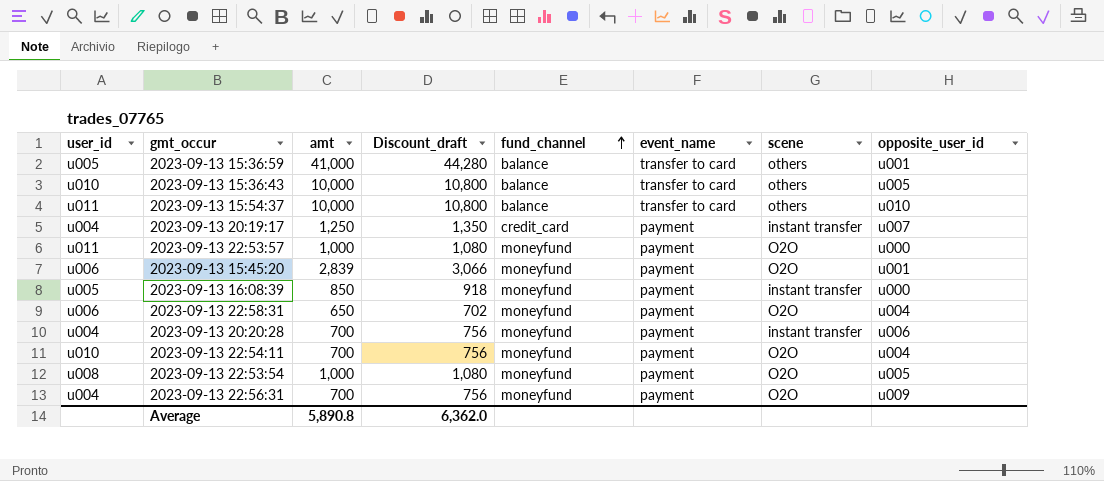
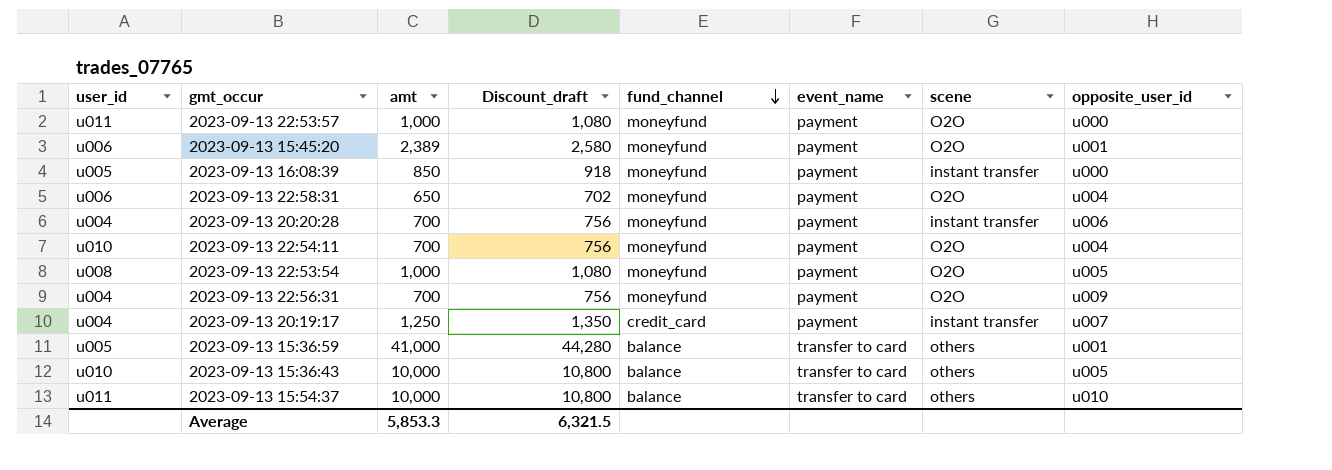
row order: fund_channel ascending -> fund_channel descending
2023-09-13 15:45:20 | amt: 2,839 -> 2,389
2023-09-13 15:45:20 | Discount_draft: 3,066 -> 2,580
Average | amt: 5,890.8 -> 5,853.3
Average | Discount_draft: 6,362.0 -> 6,321.5

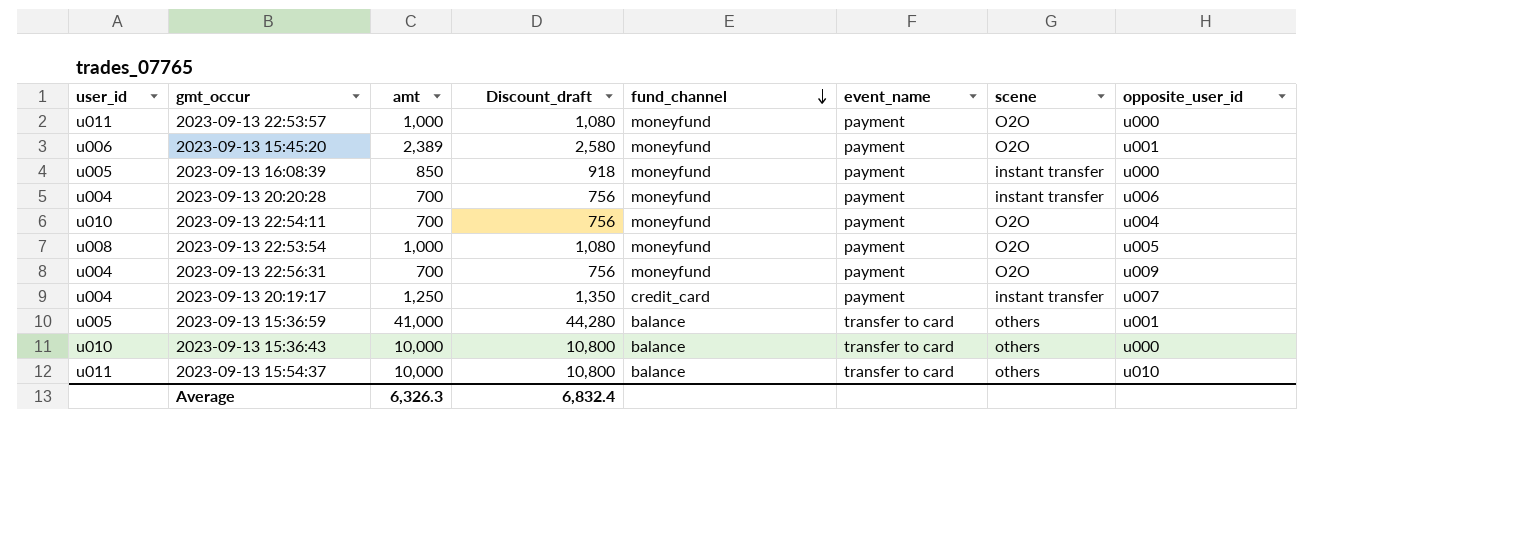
row 2023-09-13 22:58:31: u006 | 650 | 702 | moneyfund | payment | O2O | u004 -> none
2023-09-13 15:36:43 | opposite_user_id: u005 -> u000
Average | amt: 5,853.3 -> 6,326.3
Average | Discount_draft: 6,321.5 -> 6,832.4

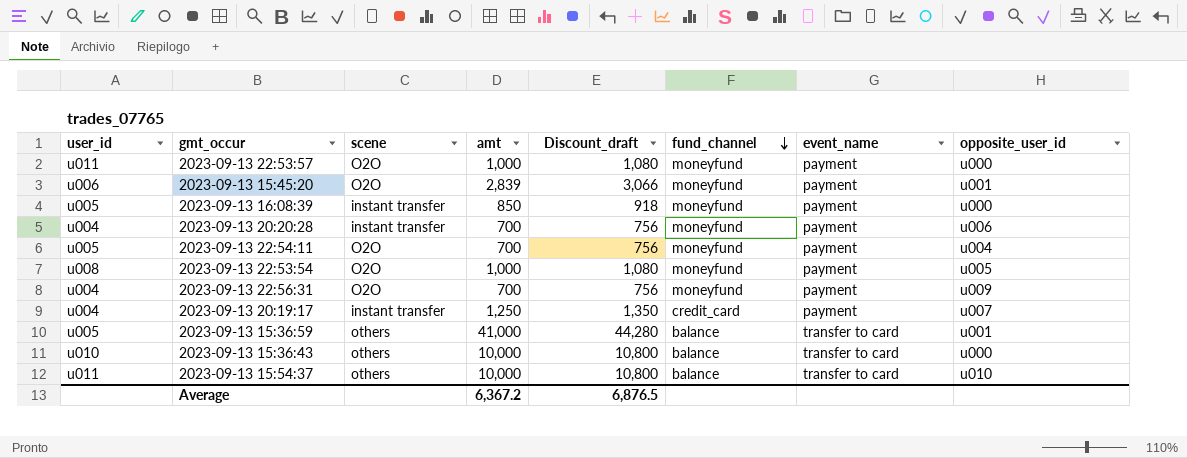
column scene | position: 7 -> 3
2023-09-13 15:45:20 | amt: 2,389 -> 2,839
2023-09-13 15:45:20 | Discount_draft: 2,580 -> 3,066
2023-09-13 22:54:11 | user_id: u010 -> u005
Average | amt: 6,326.3 -> 6,367.2
Average | Discount_draft: 6,832.4 -> 6,876.5

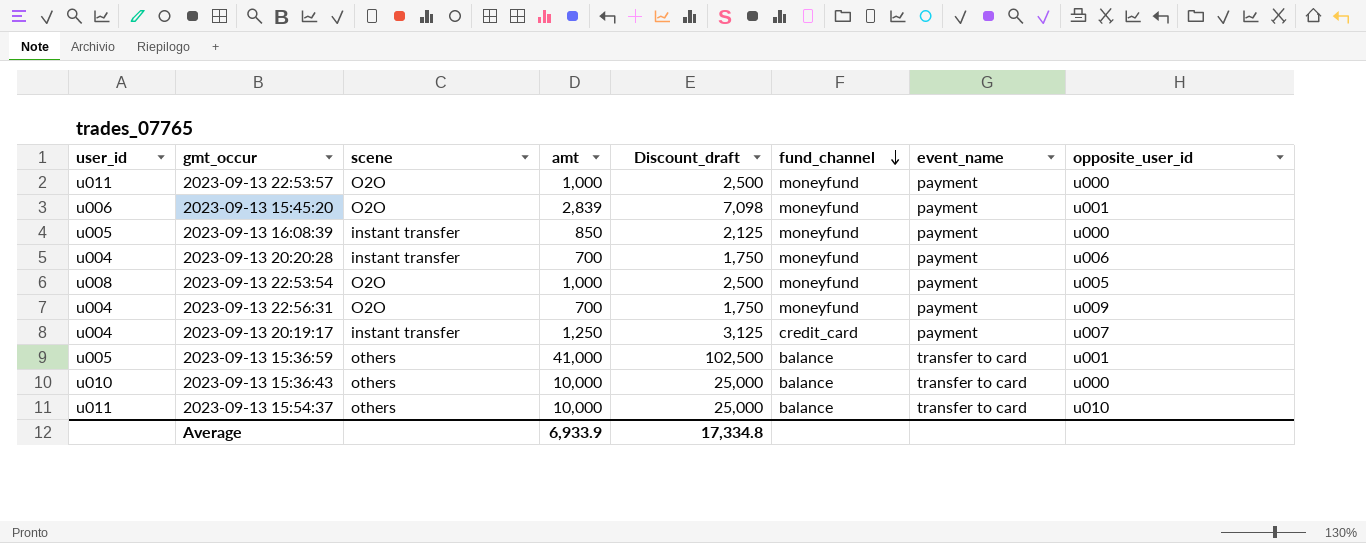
column Discount_draft | formula: [amt] * 1.08 -> [amt] * 2.5
row 2023-09-13 22:54:11: u005 | O2O | 700 | 756 | moneyfund | payment | u004 -> none
Average | amt: 6,367.2 -> 6,933.9
Average | Discount_draft: 6,876.5 -> 17,334.8

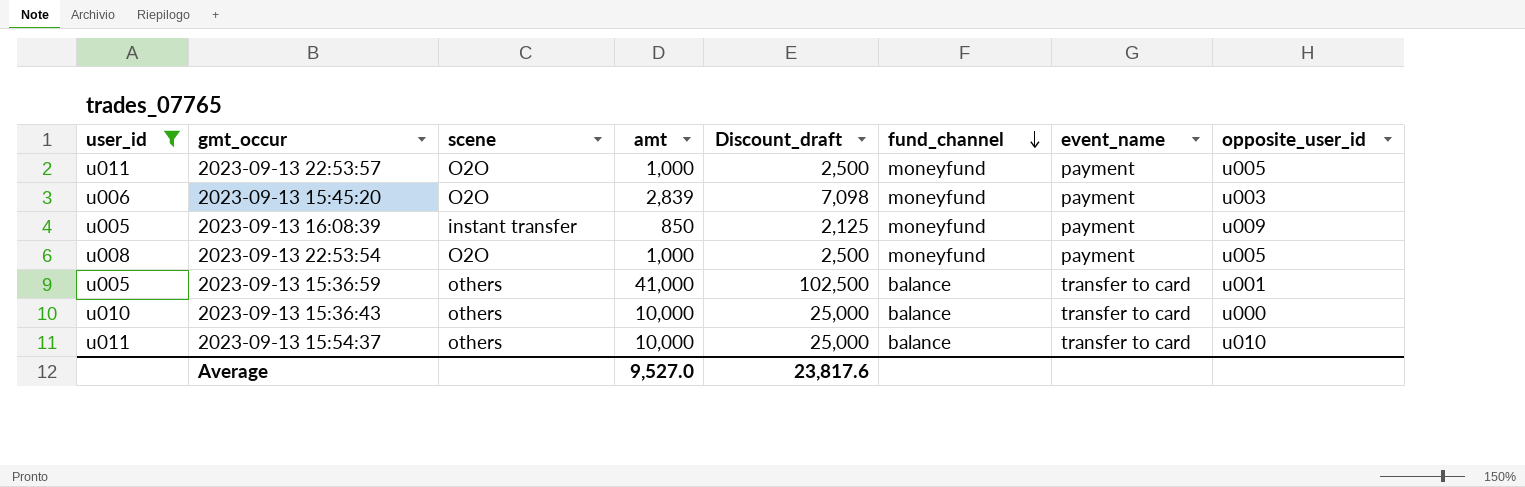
filter: none -> user_id != u004
2023-09-13 22:53:57 | opposite_user_id: u000 -> u005
2023-09-13 15:45:20 | opposite_user_id: u001 -> u003
2023-09-13 16:08:39 | opposite_user_id: u000 -> u009
Average | amt: 6,933.9 -> 9,527.0
Average | Discount_draft: 17,334.8 -> 23,817.6

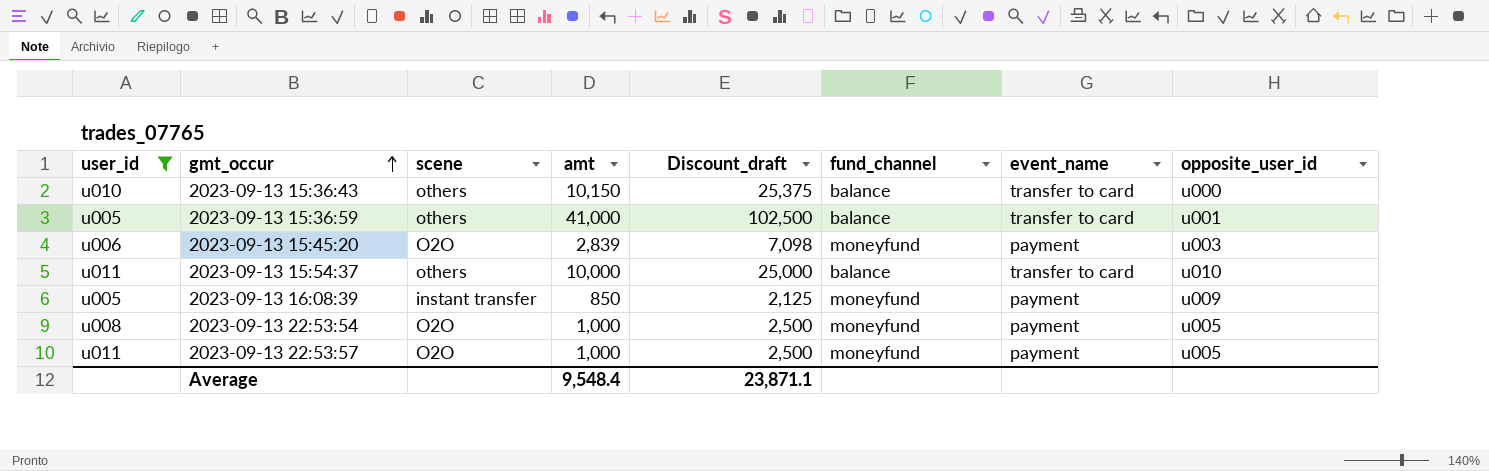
row order: fund_channel descending -> gmt_occur ascending
2023-09-13 15:36:43 | amt: 10,000 -> 10,150
2023-09-13 15:36:43 | Discount_draft: 25,000 -> 25,375
Average | amt: 9,527.0 -> 9,548.4
Average | Discount_draft: 23,817.6 -> 23,871.1

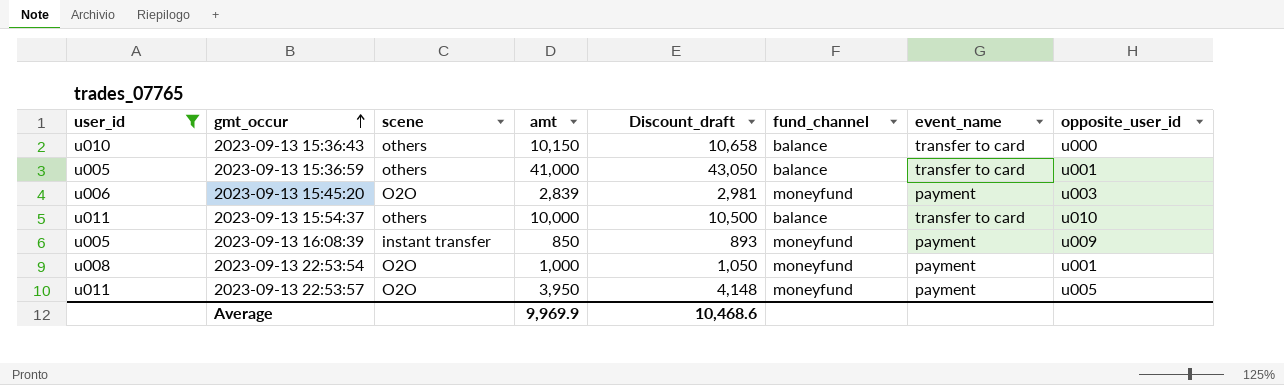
column Discount_draft | formula: [amt] * 2.5 -> [amt] * 1.05
2023-09-13 22:53:54 | opposite_user_id: u005 -> u001
2023-09-13 22:53:57 | amt: 1,000 -> 3,950
Average | amt: 9,548.4 -> 9,969.9
Average | Discount_draft: 23,871.1 -> 10,468.6

